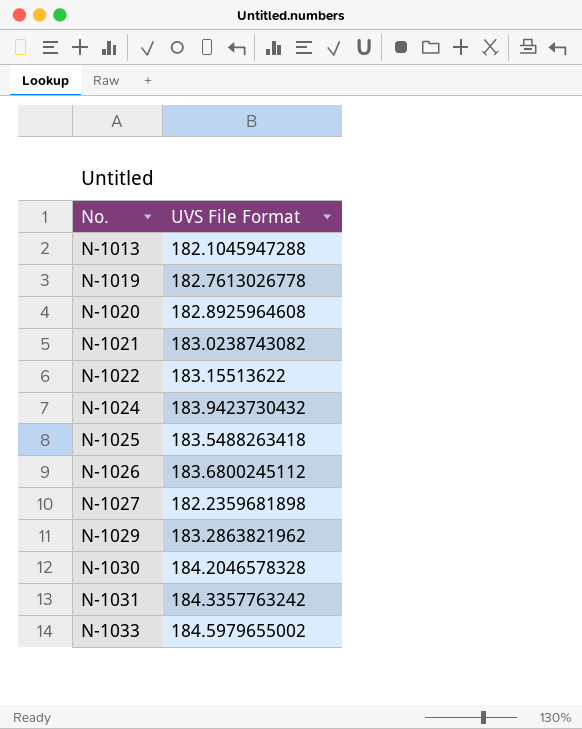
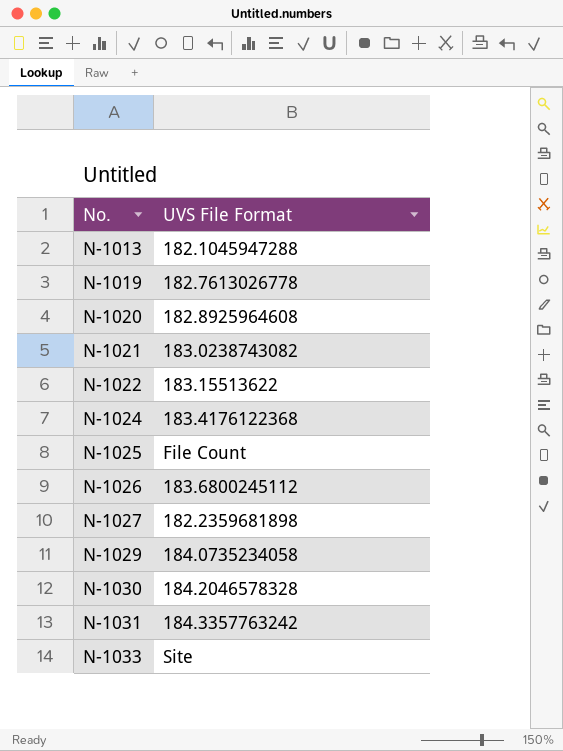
N-1024 | UVS File Format: 183.9423730432 -> 183.4176122368
N-1025 | UVS File Format: 183.5488263418 -> File Count
N-1029 | UVS File Format: 183.2863821962 -> 184.0735234058
N-1033 | UVS File Format: 184.5979655002 -> Site

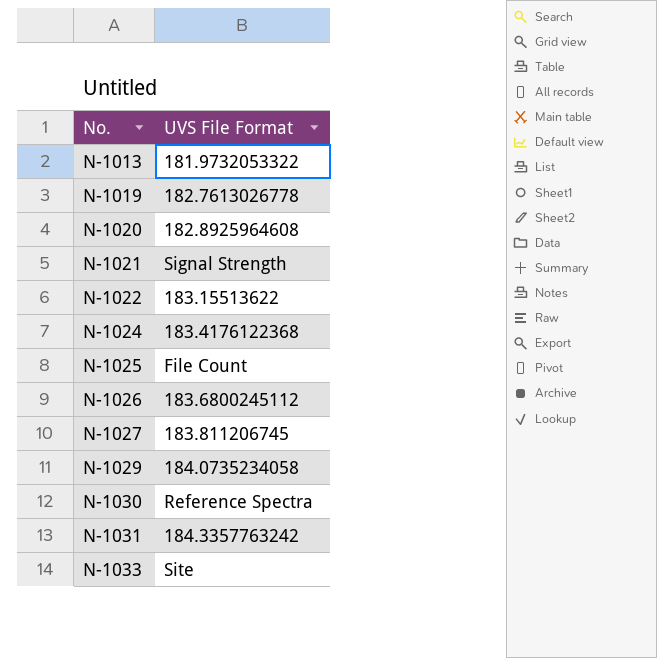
N-1013 | UVS File Format: 182.1045947288 -> 181.9732053322
N-1021 | UVS File Format: 183.0238743082 -> Signal Strength
N-1027 | UVS File Format: 182.2359681898 -> 183.811206745
N-1030 | UVS File Format: 184.2046578328 -> Reference Spectra

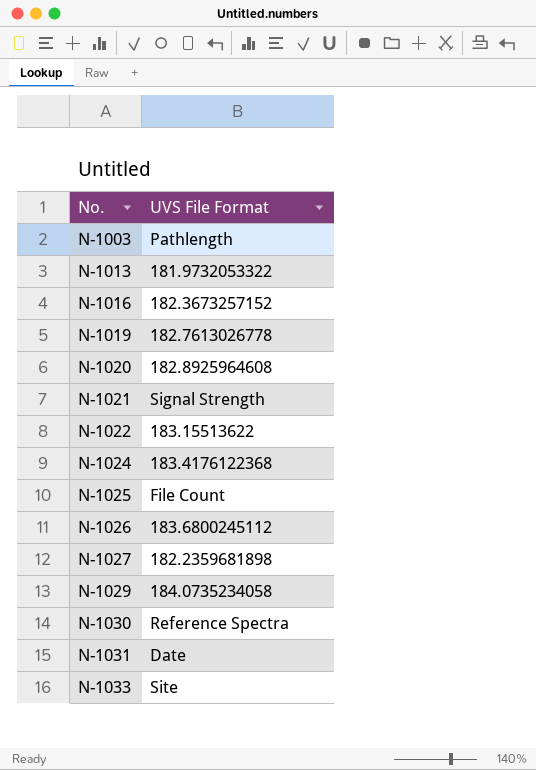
row N-1003: none -> Pathlength
row N-1016: none -> 182.3673257152
N-1027 | UVS File Format: 183.811206745 -> 182.2359681898
N-1031 | UVS File Format: 184.3357763242 -> Date

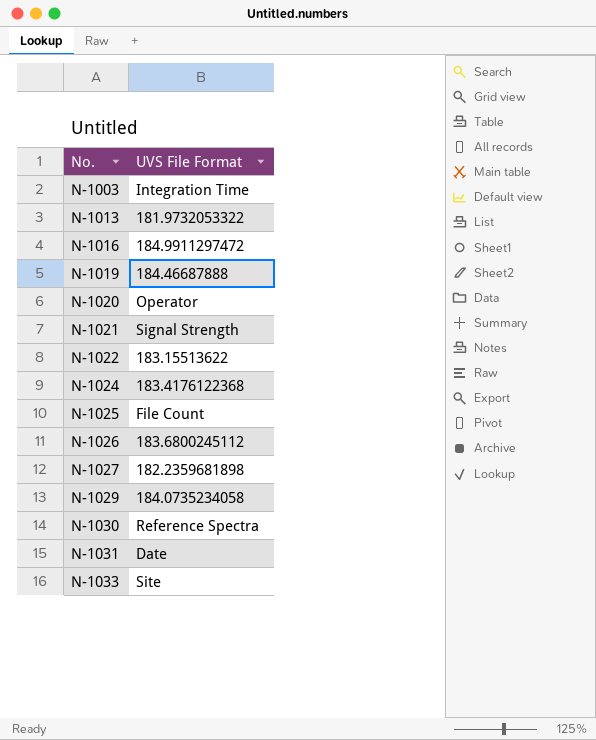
N-1003 | UVS File Format: Pathlength -> Integration Time
N-1016 | UVS File Format: 182.3673257152 -> 184.9911297472
N-1019 | UVS File Format: 182.7613026778 -> 184.46687888
N-1020 | UVS File Format: 182.8925964608 -> Operator

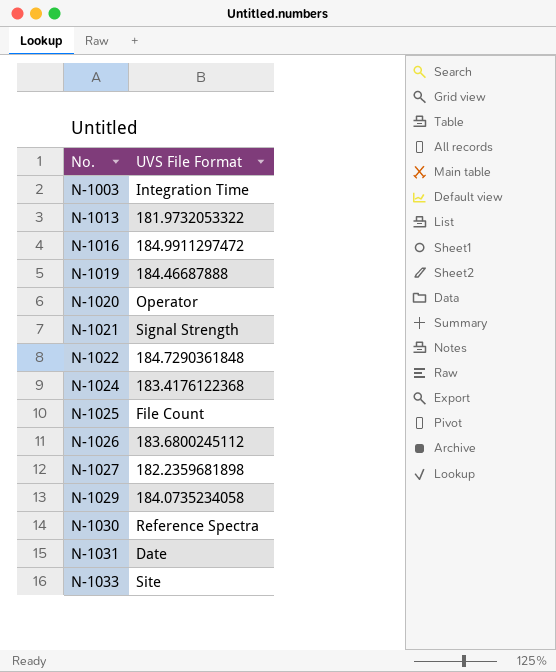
N-1022 | UVS File Format: 183.15513622 -> 184.7290361848

